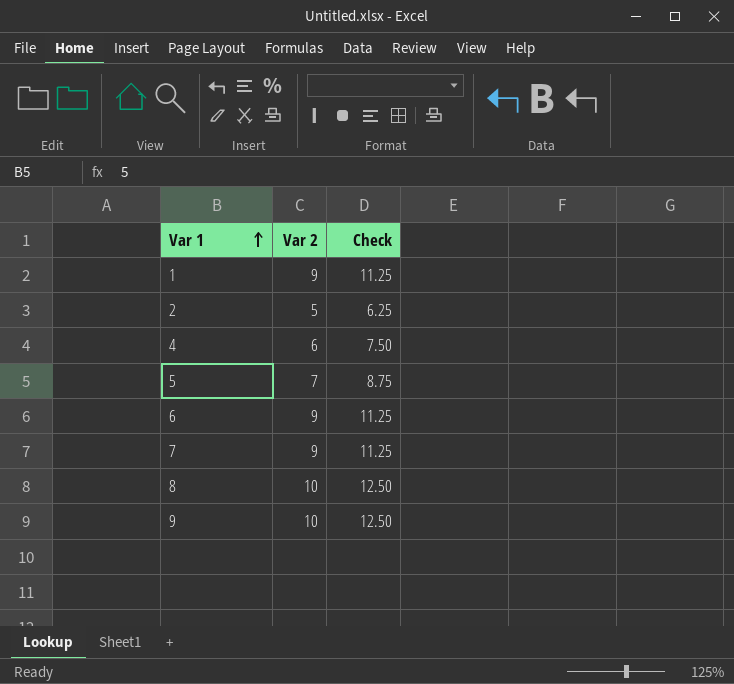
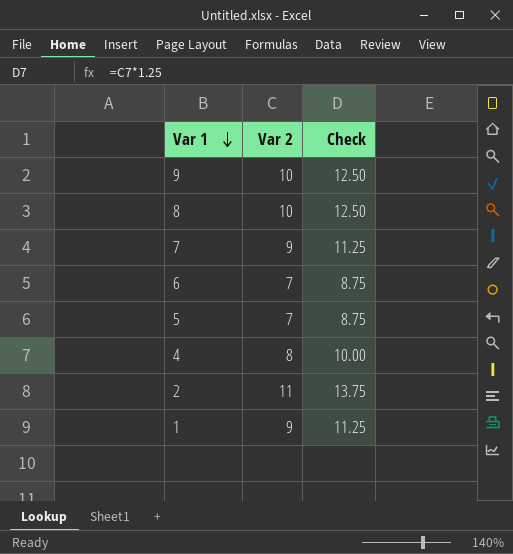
row order: Var 1 ascending -> Var 1 descending
6 | Var 2: 9 -> 7
6 | Check: 11.25 -> 8.75
4 | Var 2: 6 -> 8
4 | Check: 7.50 -> 10.00
2 | Var 2: 5 -> 11
2 | Check: 6.25 -> 13.75

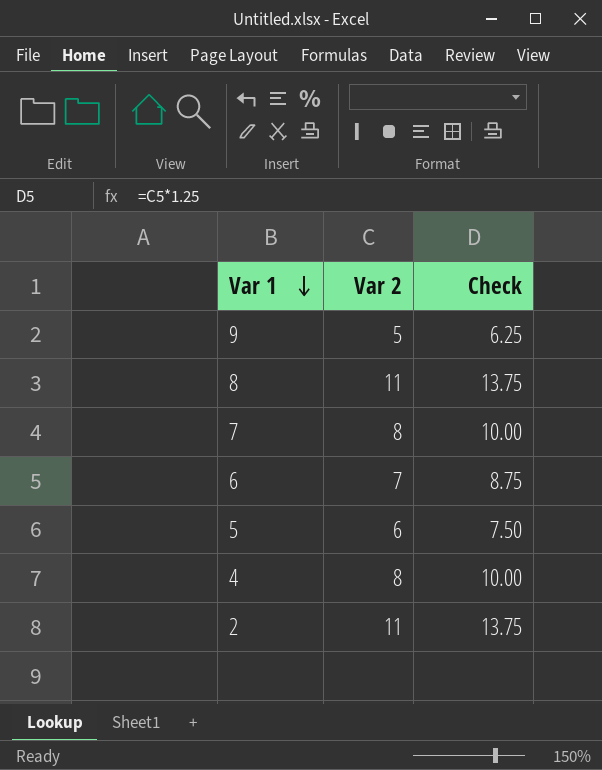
row 1: 9 | 11.25 -> none
9 | Var 2: 10 -> 5
9 | Check: 12.50 -> 6.25
8 | Var 2: 10 -> 11
8 | Check: 12.50 -> 13.75
7 | Var 2: 9 -> 8
7 | Check: 11.25 -> 10.00
5 | Var 2: 7 -> 6
5 | Check: 8.75 -> 7.50

